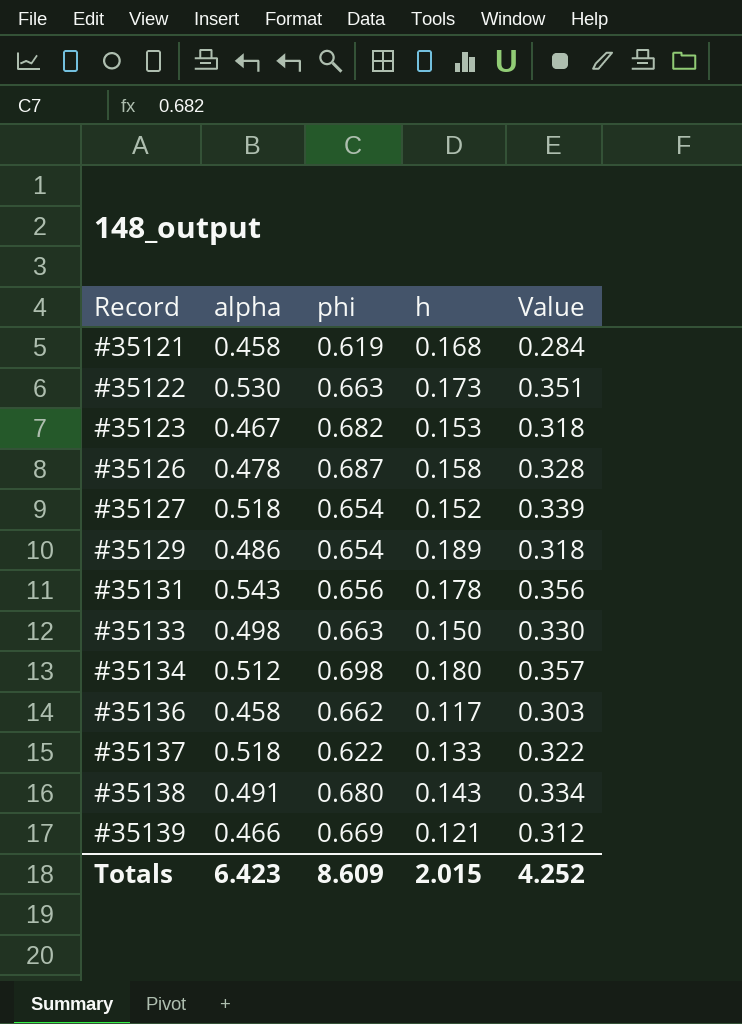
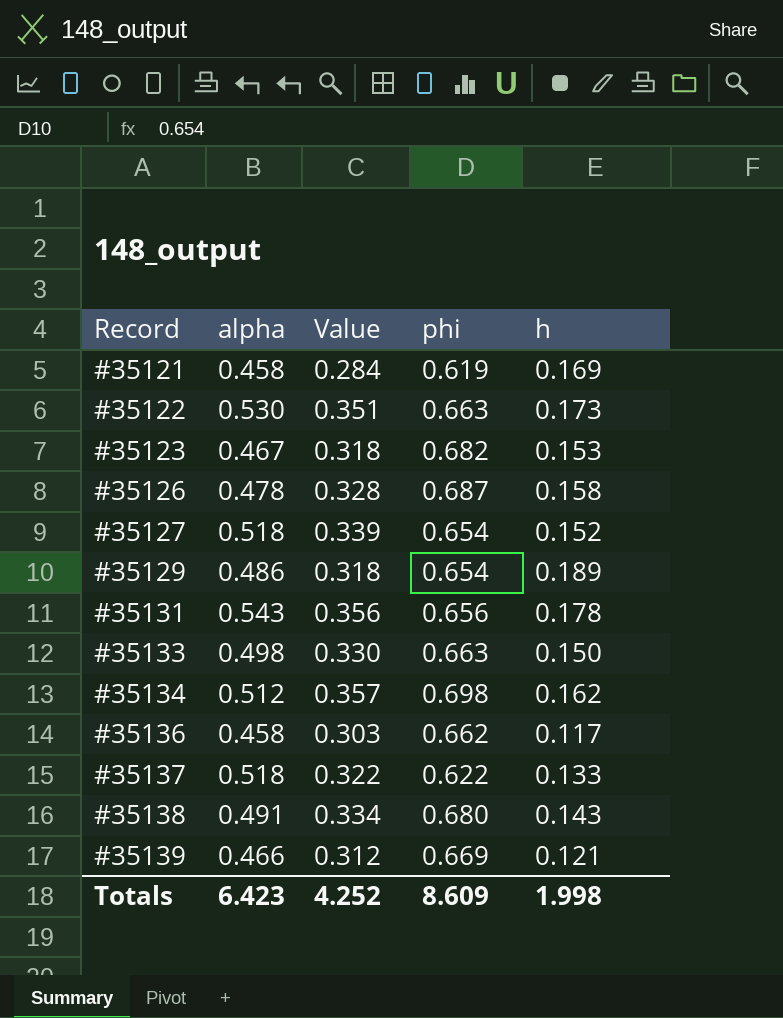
column Value | position: 5 -> 3
#35121 | h: 0.168 -> 0.169
#35134 | h: 0.180 -> 0.162
Totals | h: 2.015 -> 1.998

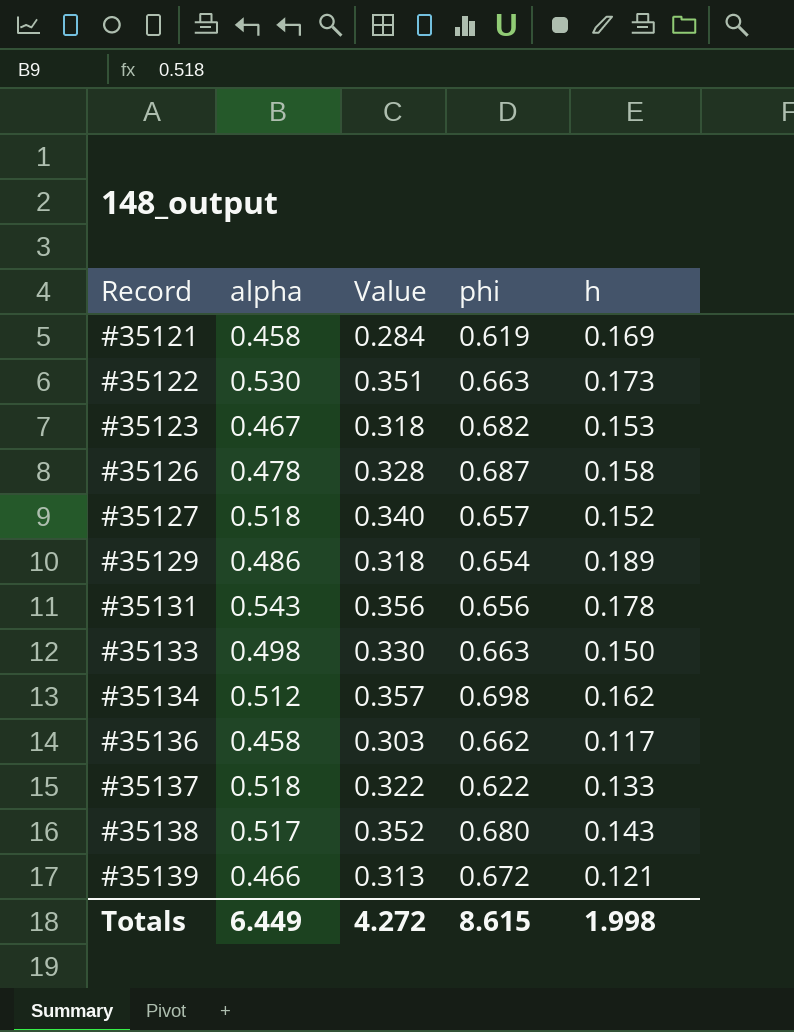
#35127 | Value: 0.339 -> 0.340
#35127 | phi: 0.654 -> 0.657
#35138 | alpha: 0.491 -> 0.517
#35138 | Value: 0.334 -> 0.352
#35139 | Value: 0.312 -> 0.313
#35139 | phi: 0.669 -> 0.672
Totals | alpha: 6.423 -> 6.449
Totals | Value: 4.252 -> 4.272
Totals | phi: 8.609 -> 8.615

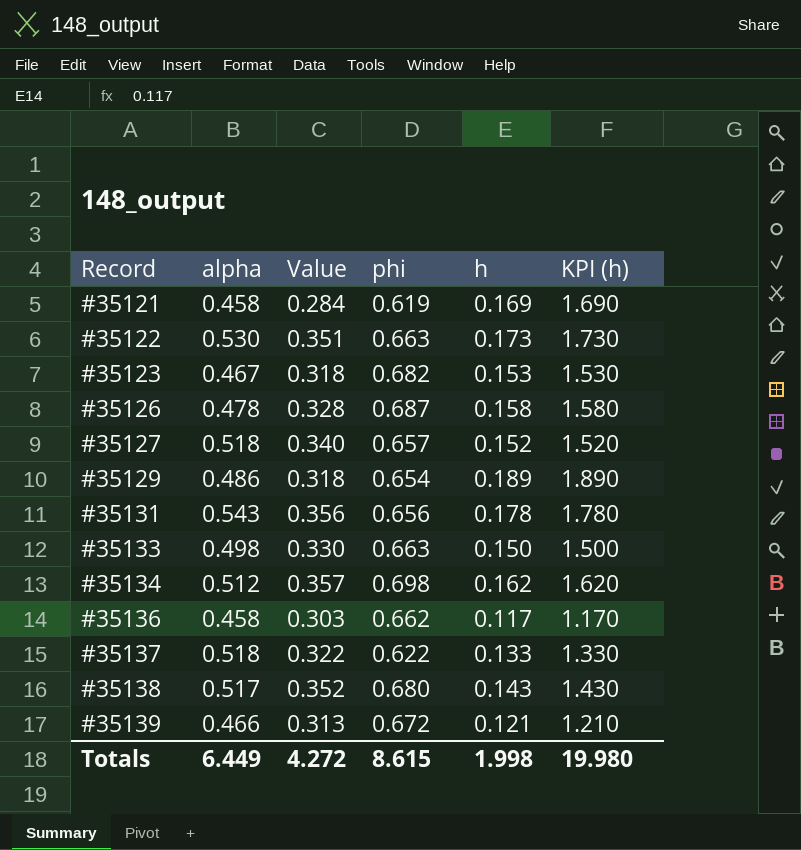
column KPI (h) | formula: none -> [h] * 10

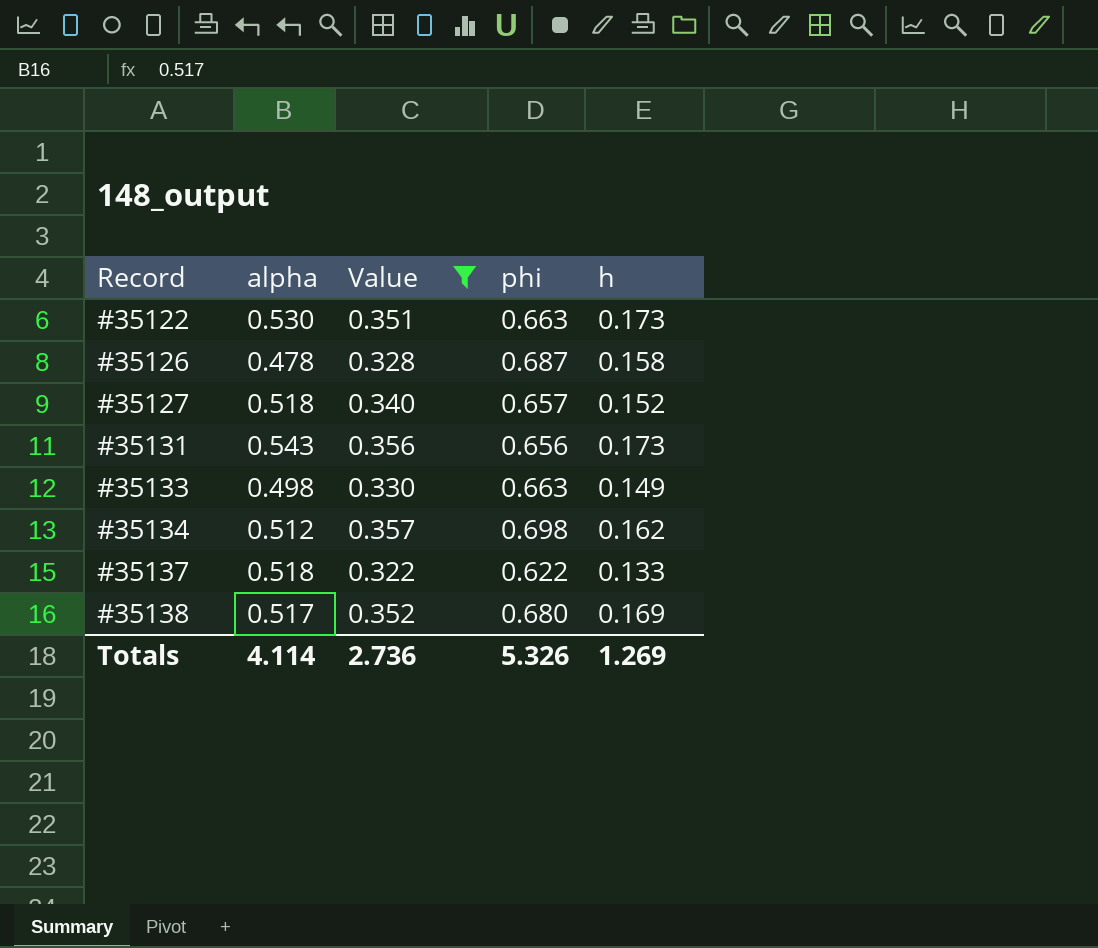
filter: none -> Value >= 0.322
column KPI (h) | formula: [h] * 10 -> none
#35131 | h: 0.178 -> 0.173
#35133 | h: 0.150 -> 0.149
#35138 | h: 0.143 -> 0.169
Totals | alpha: 6.449 -> 4.114
Totals | Value: 4.272 -> 2.736
Totals | phi: 8.615 -> 5.326
Totals | h: 1.998 -> 1.269

